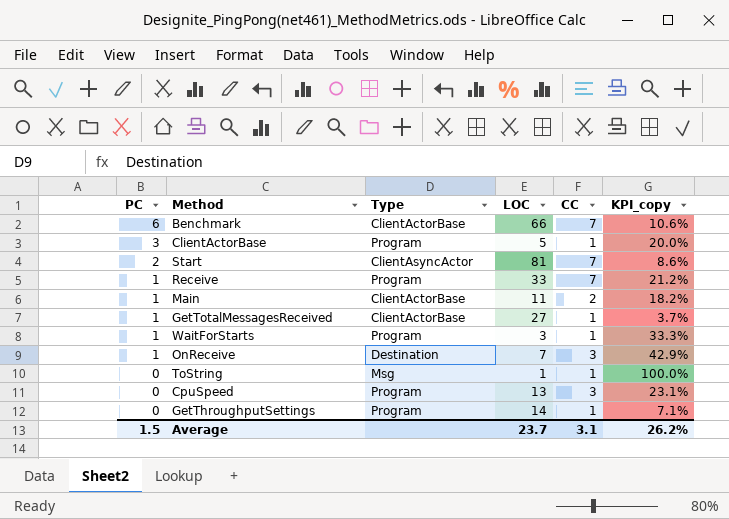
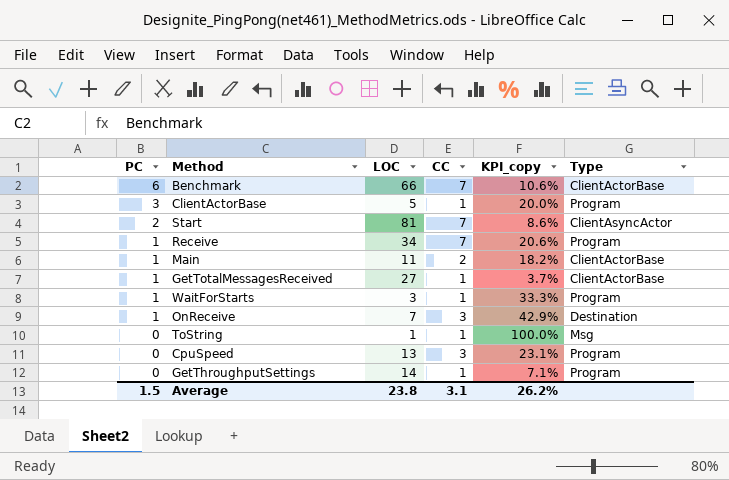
column Type | position: 3 -> 6
Receive | LOC: 33 -> 34
Receive | KPI_copy: 21.2% -> 20.6%
Average | LOC: 23.7 -> 23.8

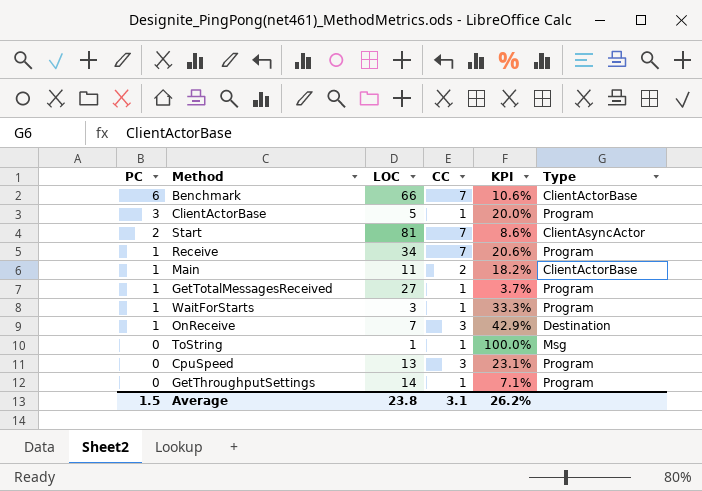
column name: KPI_copy -> KPI
GetTotalMessagesReceived | Type: ClientActorBase -> Program

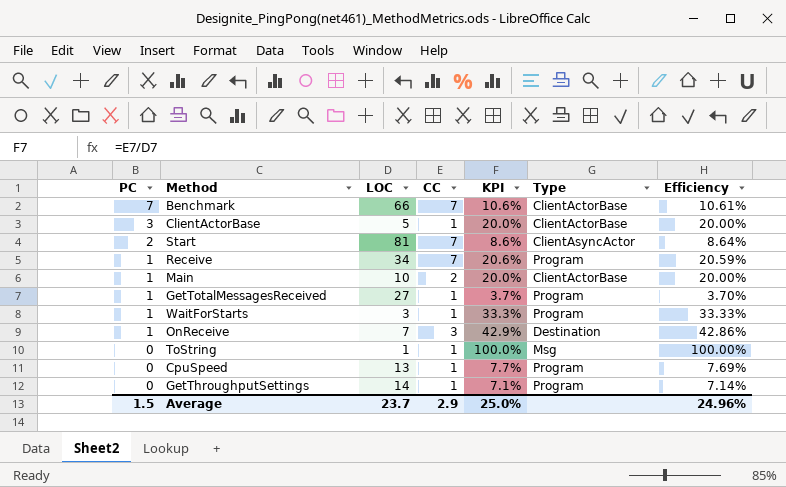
column Efficiency | formula: none -> [CC] / [LOC]
Benchmark | PC: 6 -> 7
ClientActorBase | Type: Program -> ClientActorBase
Main | LOC: 11 -> 10
Main | KPI: 18.2% -> 20.0%
CpuSpeed | CC: 3 -> 1
CpuSpeed | KPI: 23.1% -> 7.7%
Average | LOC: 23.8 -> 23.7
Average | CC: 3.1 -> 2.9
Average | KPI: 26.2% -> 25.0%

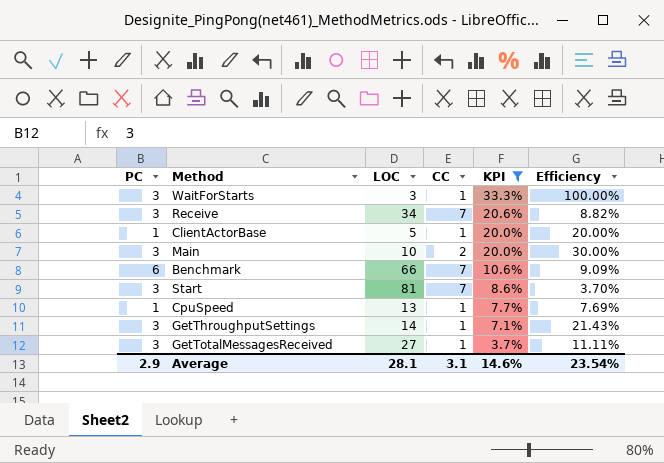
filter: none -> KPI <= 33.3%
row order: PC descending -> KPI descending
column Type | position: 6 -> none
column Efficiency | formula: [CC] / [LOC] -> [PC] / [LOC]
WaitForStarts | PC: 1 -> 3
Receive | PC: 1 -> 3
ClientActorBase | PC: 3 -> 1
Main | PC: 1 -> 3
Benchmark | PC: 7 -> 6
Start | PC: 2 -> 3
CpuSpeed | PC: 0 -> 1
GetThroughputSettings | PC: 0 -> 3
GetTotalMessagesReceived | PC: 1 -> 3
Average | PC: 1.5 -> 2.9
Average | LOC: 23.7 -> 28.1
Average | CC: 2.9 -> 3.1
Average | KPI: 25.0% -> 14.6%
Average | Efficiency: 24.96% -> 23.54%

